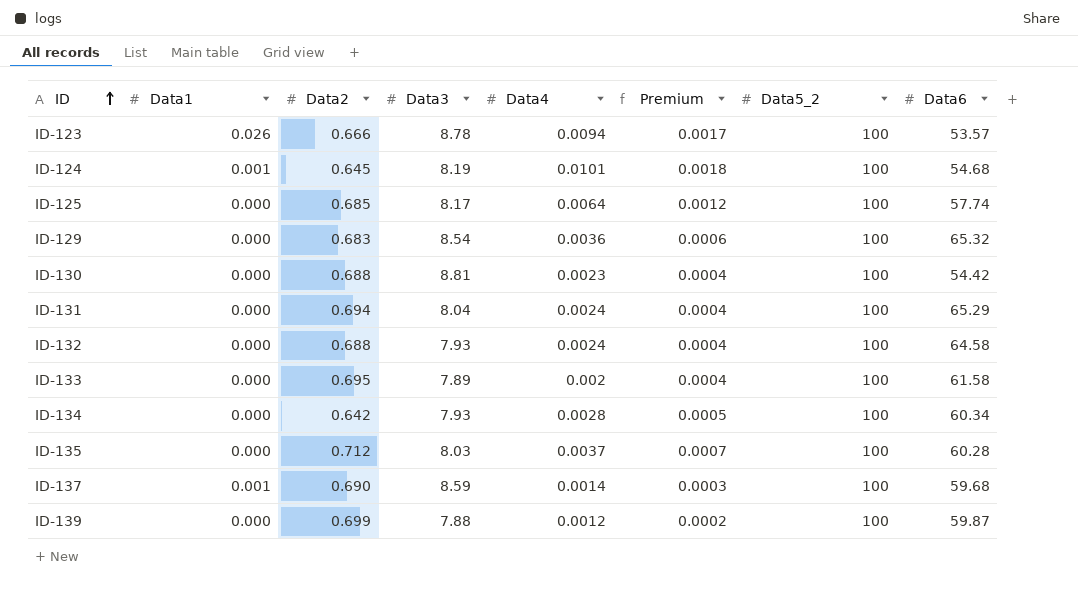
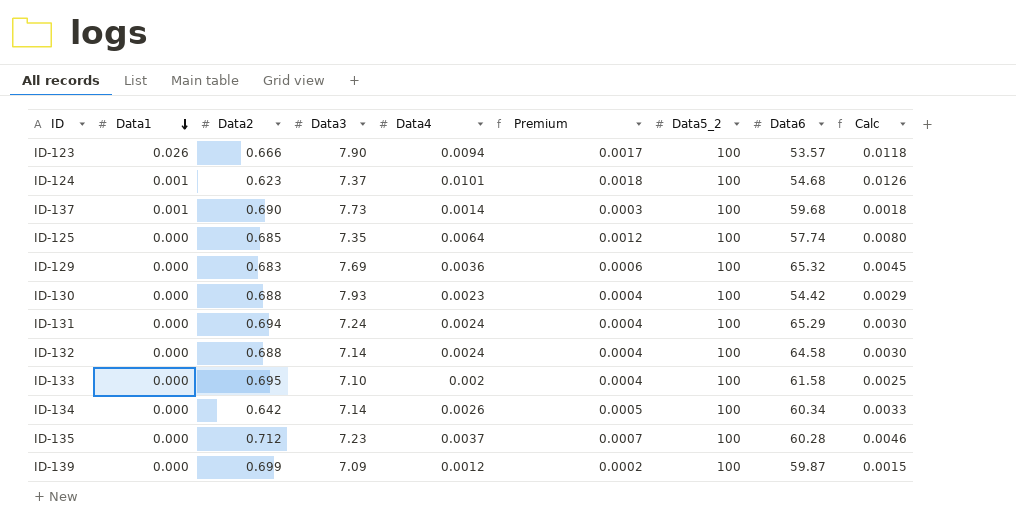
row order: ID ascending -> Data1 descending
column Calc | formula: none -> [Data4] * 1.25
ID-123 | Data3: 8.78 -> 7.90
ID-124 | Data2: 0.645 -> 0.623
ID-124 | Data3: 8.19 -> 7.37
ID-137 | Data3: 8.59 -> 7.73
ID-125 | Data3: 8.17 -> 7.35
ID-129 | Data3: 8.54 -> 7.69
ID-130 | Data3: 8.81 -> 7.93
ID-131 | Data3: 8.04 -> 7.24
ID-132 | Data3: 7.93 -> 7.14
ID-133 | Data3: 7.89 -> 7.10
ID-134 | Data3: 7.93 -> 7.14
ID-134 | Data4: 0.0028 -> 0.0026
ID-135 | Data3: 8.03 -> 7.23
ID-139 | Data3: 7.88 -> 7.09

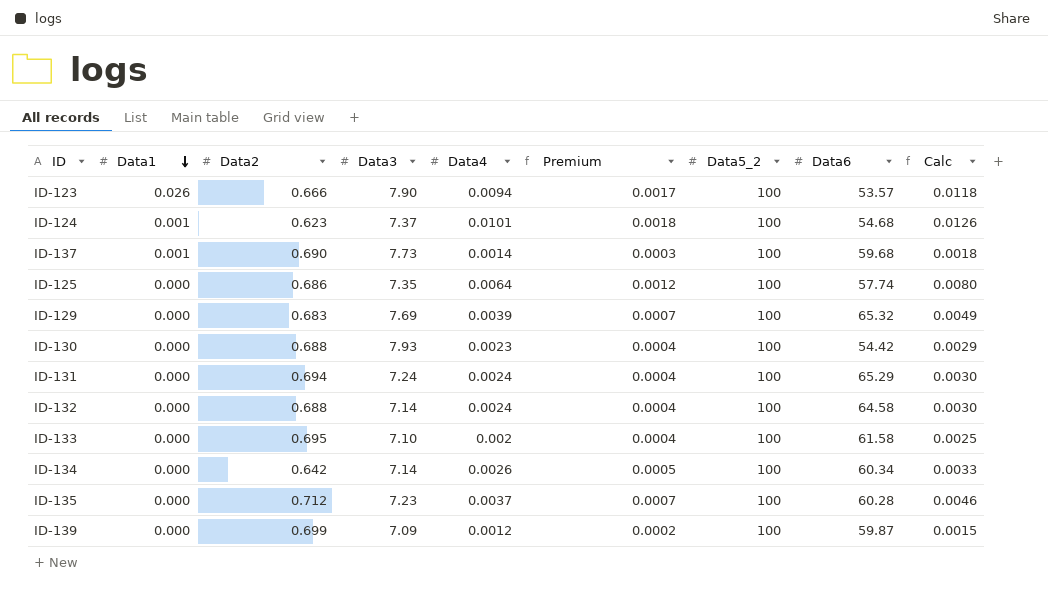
ID-125 | Data2: 0.685 -> 0.686
ID-129 | Data4: 0.0036 -> 0.0039
ID-129 | Premium: 0.0006 -> 0.0007
ID-129 | Calc: 0.0045 -> 0.0049

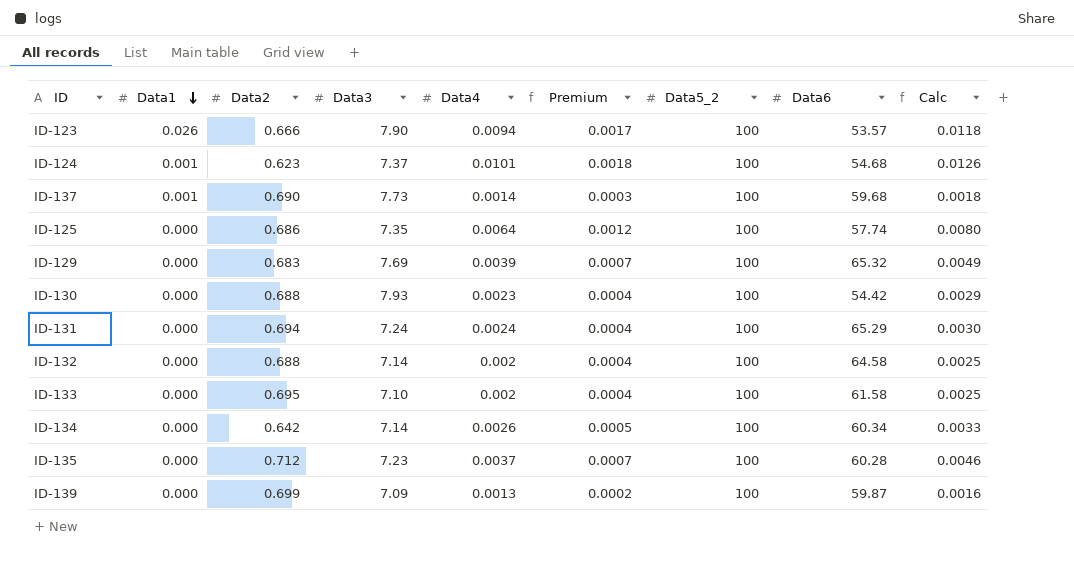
ID-132 | Data4: 0.0024 -> 0.002
ID-132 | Calc: 0.0030 -> 0.0025
ID-139 | Data4: 0.0012 -> 0.0013
ID-139 | Calc: 0.0015 -> 0.0016

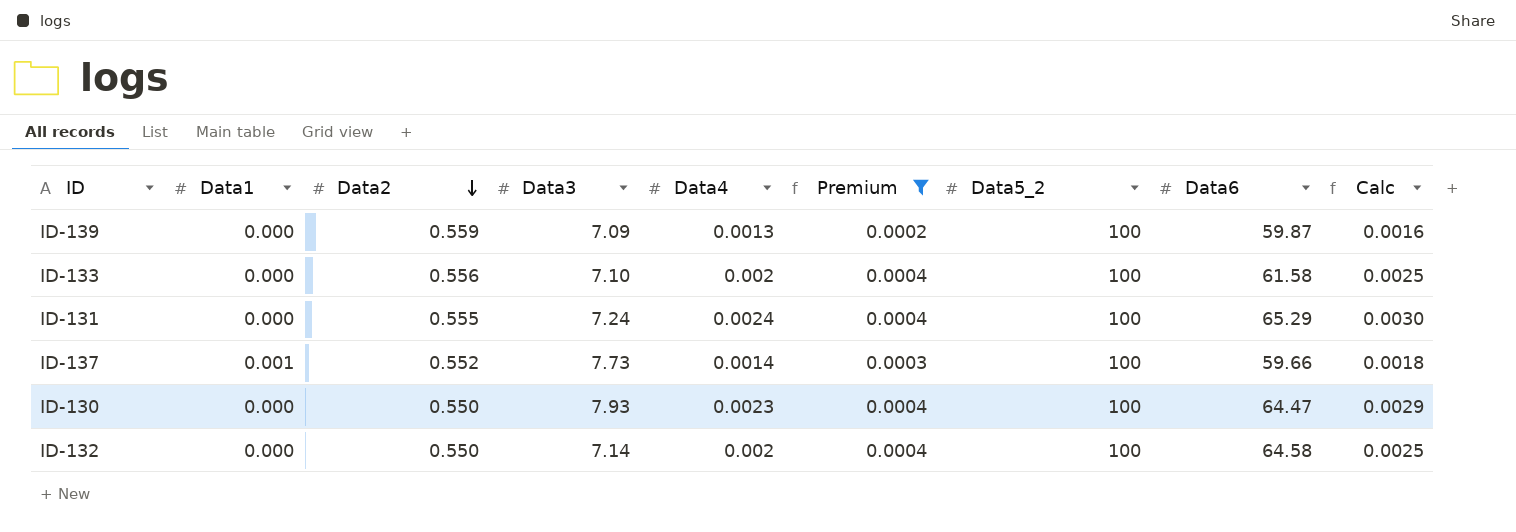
filter: none -> Premium <= 0.0004
row order: Data1 descending -> Data2 descending
ID-139 | Data2: 0.699 -> 0.559
ID-133 | Data2: 0.695 -> 0.556
ID-131 | Data2: 0.694 -> 0.555
ID-137 | Data2: 0.690 -> 0.552
ID-137 | Data6: 59.68 -> 59.66
ID-130 | Data2: 0.688 -> 0.550
ID-130 | Data6: 54.42 -> 64.47
ID-132 | Data2: 0.688 -> 0.550

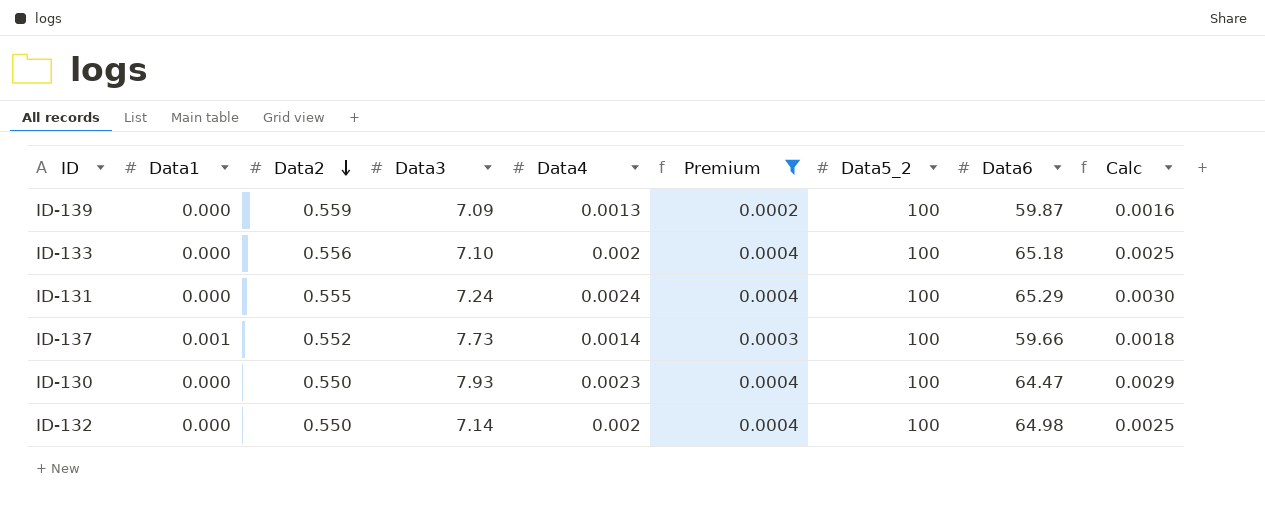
ID-133 | Data6: 61.58 -> 65.18
ID-132 | Data6: 64.58 -> 64.98

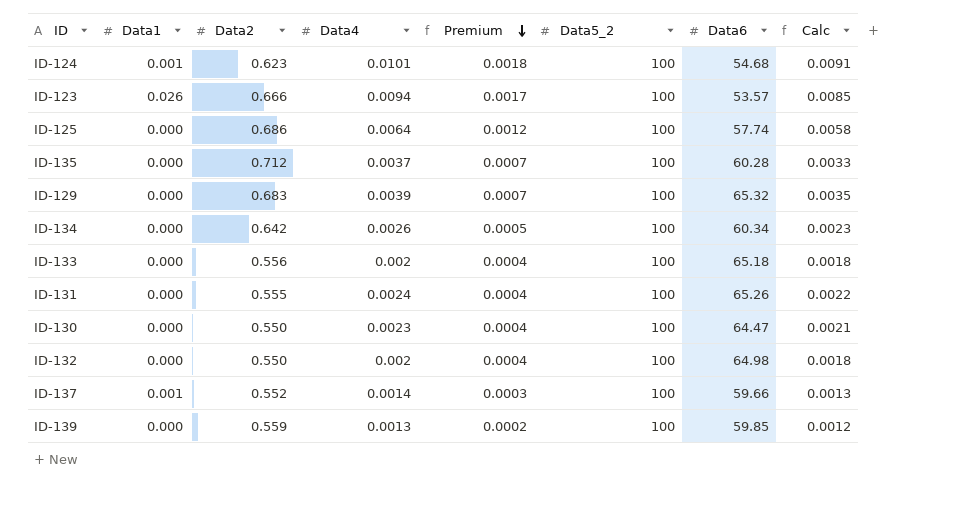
filter: Premium <= 0.0004 -> none
row order: Data2 descending -> Premium descending
column Data3 | position: 4 -> none
column Calc | formula: [Data4] * 1.25 -> [Data4] * 0.9
ID-131 | Data6: 65.29 -> 65.26
ID-139 | Data6: 59.87 -> 59.85

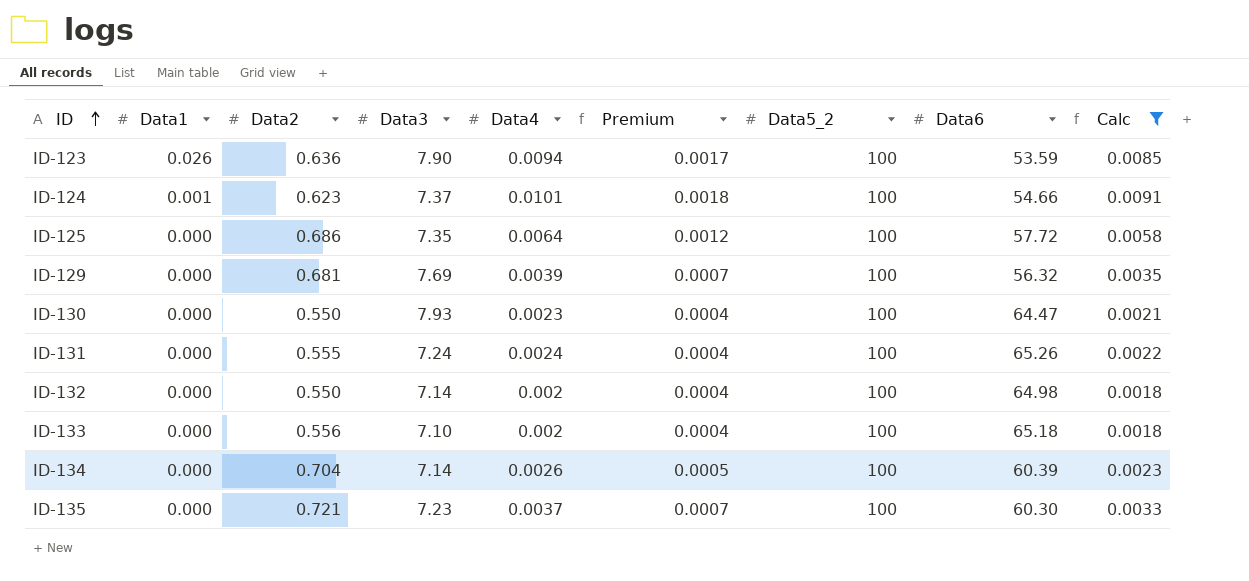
filter: none -> Calc >= 0.0018
row order: Premium descending -> ID ascending
column Data3 | position: none -> 4
ID-123 | Data2: 0.666 -> 0.636
ID-123 | Data6: 53.57 -> 53.59
ID-124 | Data6: 54.68 -> 54.66
ID-125 | Data6: 57.74 -> 57.72
ID-129 | Data2: 0.683 -> 0.681
ID-129 | Data6: 65.32 -> 56.32
ID-134 | Data2: 0.642 -> 0.704
ID-134 | Data6: 60.34 -> 60.39
ID-135 | Data2: 0.712 -> 0.721
ID-135 | Data6: 60.28 -> 60.30

